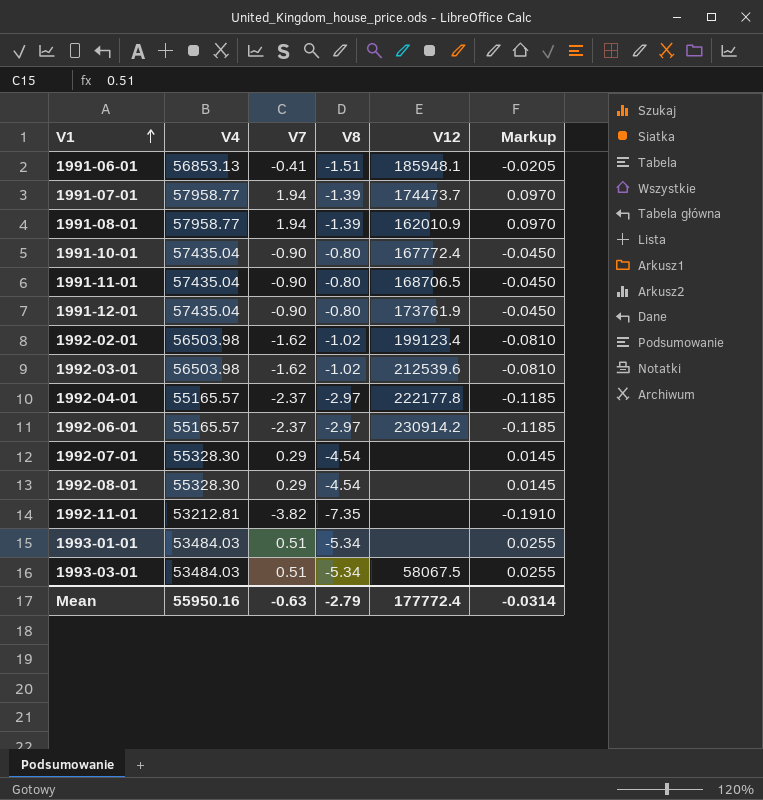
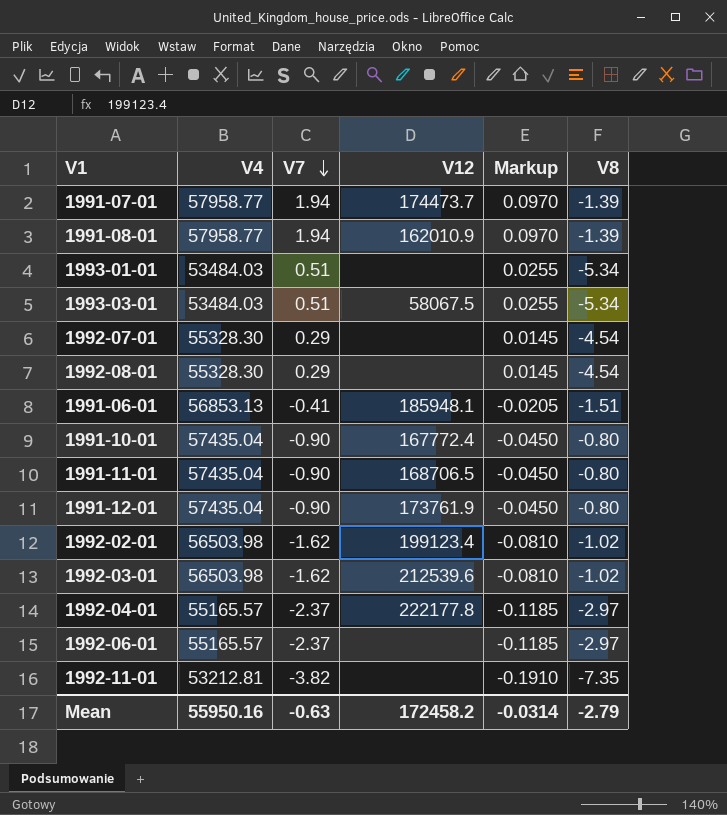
row order: V1 ascending -> V7 descending
column V8 | position: 4 -> 6
1992-06-01 | V12: 230914.2 -> none
Mean | V12: 177772.4 -> 172458.2

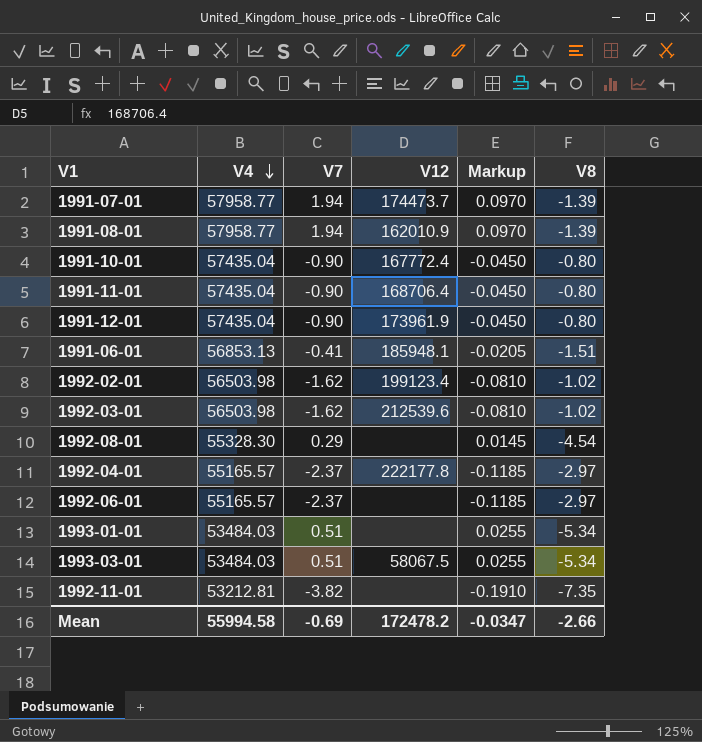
row order: V7 descending -> V4 descending
row 1992-07-01: 55328.30 | 0.29 | none | 0.0145 | -4.54 -> none
1991-11-01 | V12: 168706.5 -> 168706.4
1991-12-01 | V12: 173761.9 -> 173961.9
Mean | V4: 55950.16 -> 55994.58
Mean | V7: -0.63 -> -0.69
Mean | V12: 172458.2 -> 172478.2
Mean | Markup: -0.0314 -> -0.0347
Mean | V8: -2.79 -> -2.66

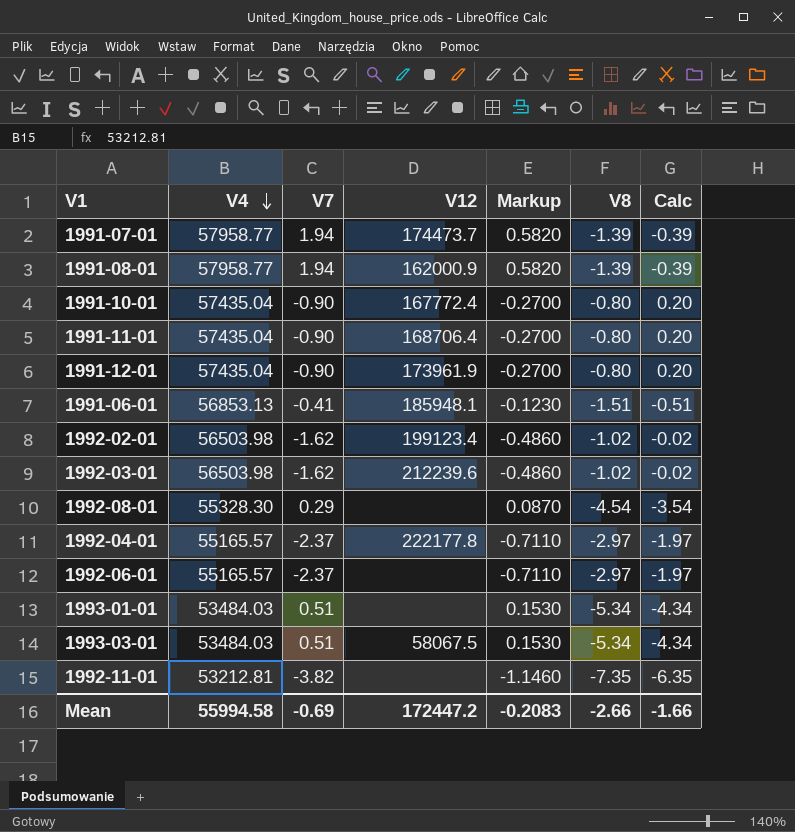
column Markup | formula: [V7] * 0.05 -> [V7] * 0.3
column Calc | formula: none -> [V8] + 1
1991-08-01 | V12: 162010.9 -> 162000.9
1992-03-01 | V12: 212539.6 -> 212239.6
Mean | V12: 172478.2 -> 172447.2
Mean | Markup: -0.0347 -> -0.2083

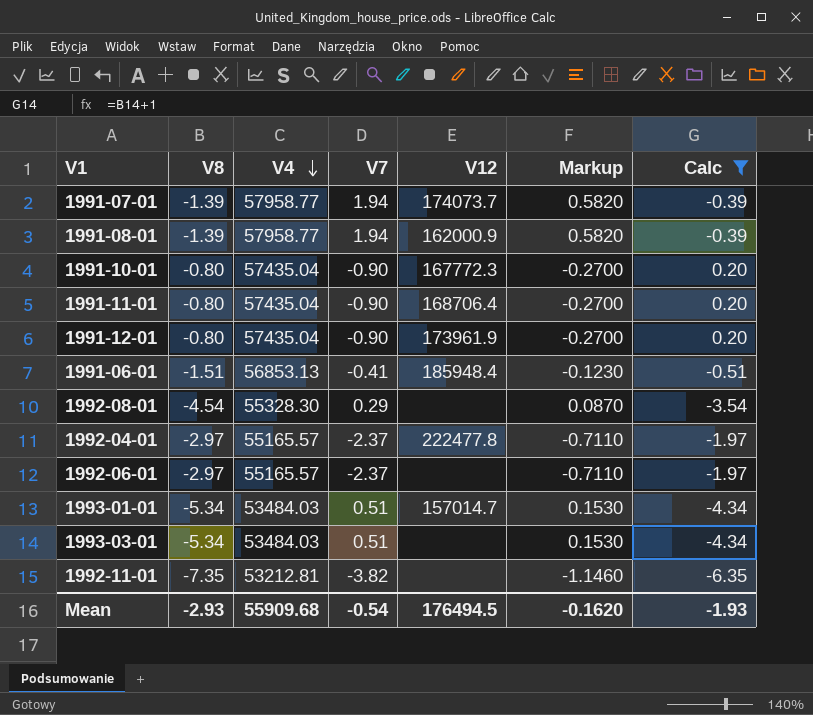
filter: none -> Calc != -0.02
column V8 | position: 6 -> 2
1991-07-01 | V12: 174473.7 -> 174073.7
1991-10-01 | V12: 167772.4 -> 167772.3
1991-06-01 | V12: 185948.1 -> 185948.4
1992-04-01 | V12: 222177.8 -> 222477.8
1993-01-01 | V12: none -> 157014.7
1993-03-01 | V12: 58067.5 -> none
Mean | V8: -2.66 -> -2.93
Mean | V4: 55994.58 -> 55909.68
Mean | V7: -0.69 -> -0.54
Mean | V12: 172447.2 -> 176494.5
Mean | Markup: -0.2083 -> -0.1620
Mean | Calc: -1.66 -> -1.93

